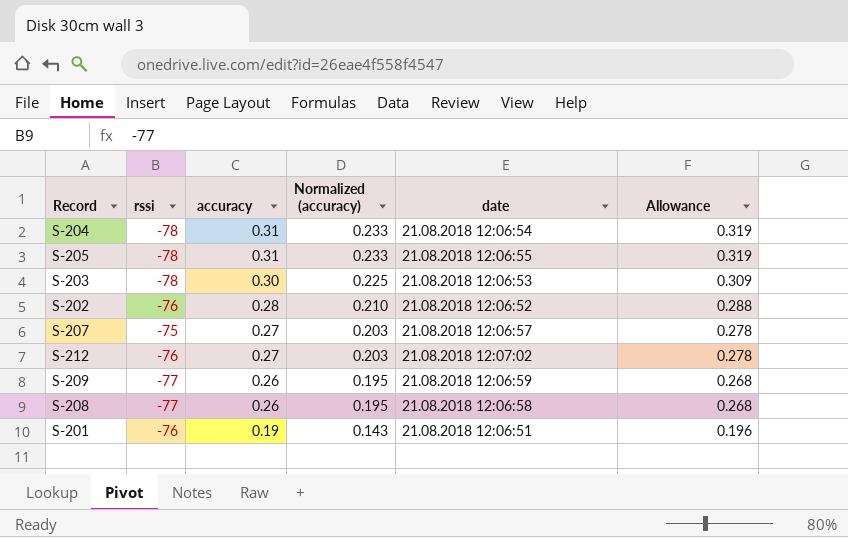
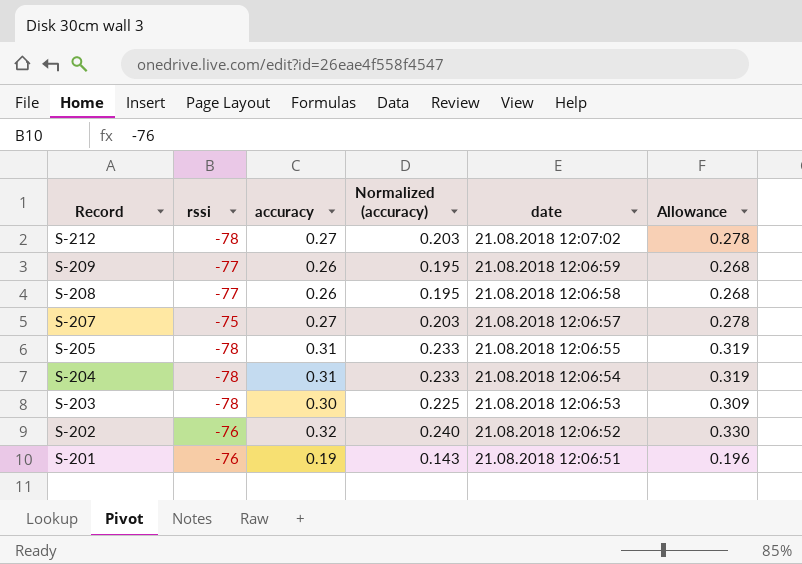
row order: accuracy descending -> Record descending
S-212 | rssi: -76 -> -78
S-202 | accuracy: 0.28 -> 0.32
S-202 | Normalized (accuracy): 0.210 -> 0.240
S-202 | Allowance: 0.288 -> 0.330

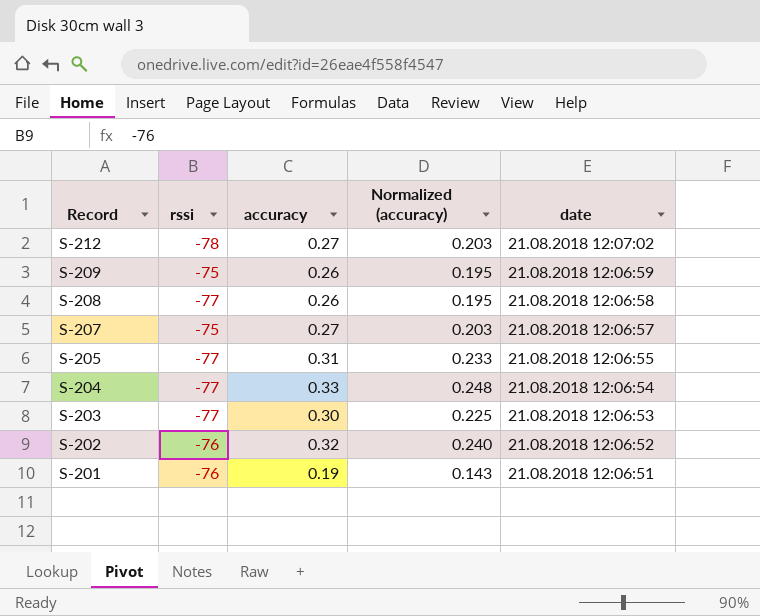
column Allowance | formula: [accuracy] * 1.03 -> none
S-209 | rssi: -77 -> -75
S-205 | rssi: -78 -> -77
S-204 | rssi: -78 -> -77
S-204 | accuracy: 0.31 -> 0.33
S-204 | Normalized (accuracy): 0.233 -> 0.248
S-203 | rssi: -78 -> -77

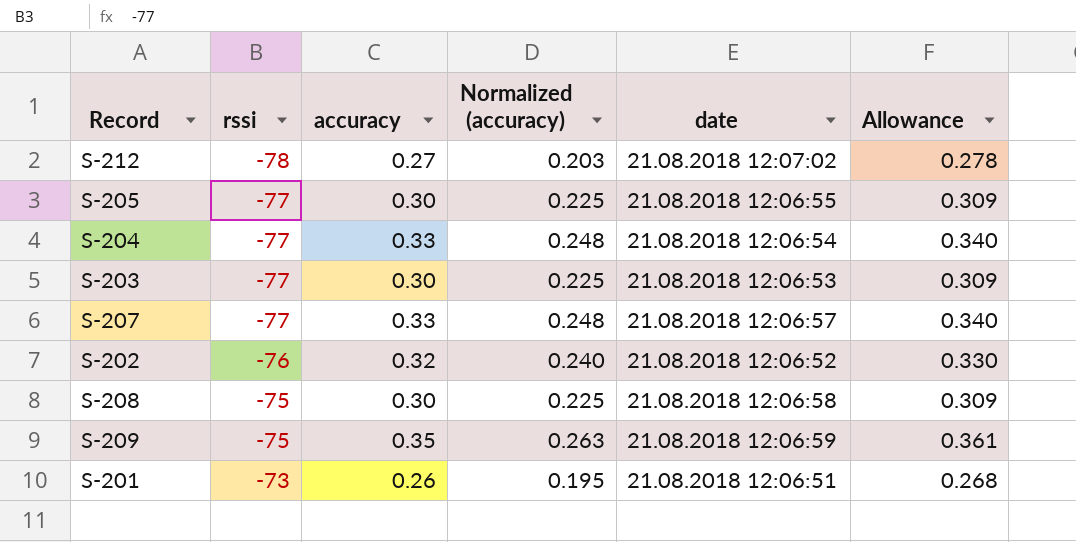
row order: Record descending -> rssi ascending
column Allowance | formula: none -> [accuracy] * 1.03
S-205 | accuracy: 0.31 -> 0.30
S-205 | Normalized (accuracy): 0.233 -> 0.225
S-207 | rssi: -75 -> -77
S-207 | accuracy: 0.27 -> 0.33
S-207 | Normalized (accuracy): 0.203 -> 0.248
S-208 | rssi: -77 -> -75
S-208 | accuracy: 0.26 -> 0.30
S-208 | Normalized (accuracy): 0.195 -> 0.225
S-209 | accuracy: 0.26 -> 0.35
S-209 | Normalized (accuracy): 0.195 -> 0.263
S-201 | rssi: -76 -> -73
S-201 | accuracy: 0.19 -> 0.26
S-201 | Normalized (accuracy): 0.143 -> 0.195

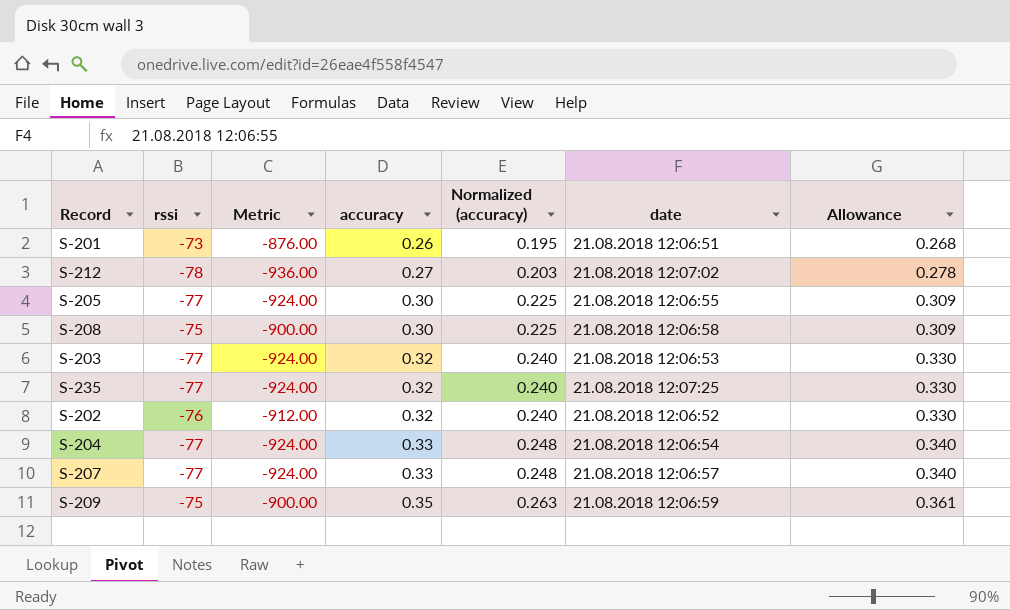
row order: rssi ascending -> accuracy ascending
column Metric | formula: none -> [rssi] * 12
S-203 | accuracy: 0.30 -> 0.32
S-203 | Normalized (accuracy): 0.225 -> 0.240
S-203 | Allowance: 0.309 -> 0.330
row S-235: none -> -77 | -924.00 | 0.32 | 0.240 | 21.08.2018 12:07:25 | 0.330

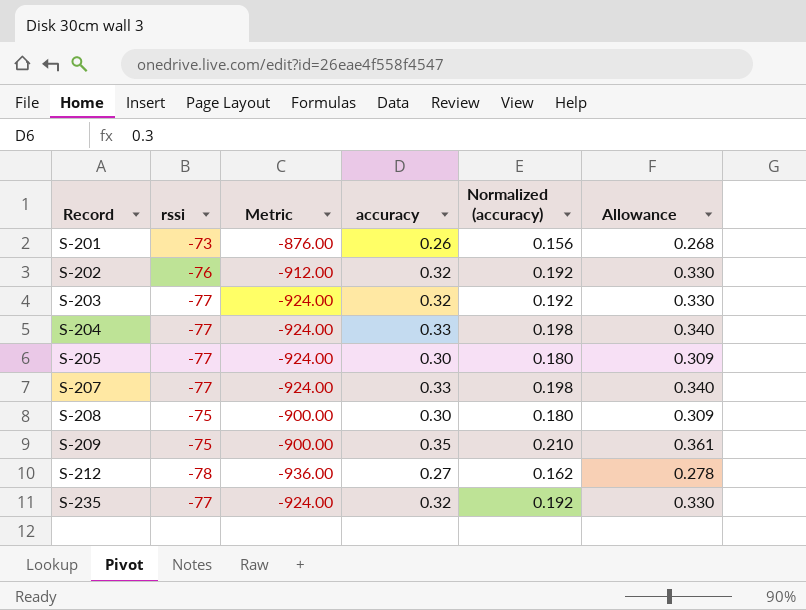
row order: accuracy ascending -> Record ascending
column date | position: 6 -> none
column Normalized (accuracy) | formula: [accuracy] * 0.75 -> [accuracy] * 0.6

